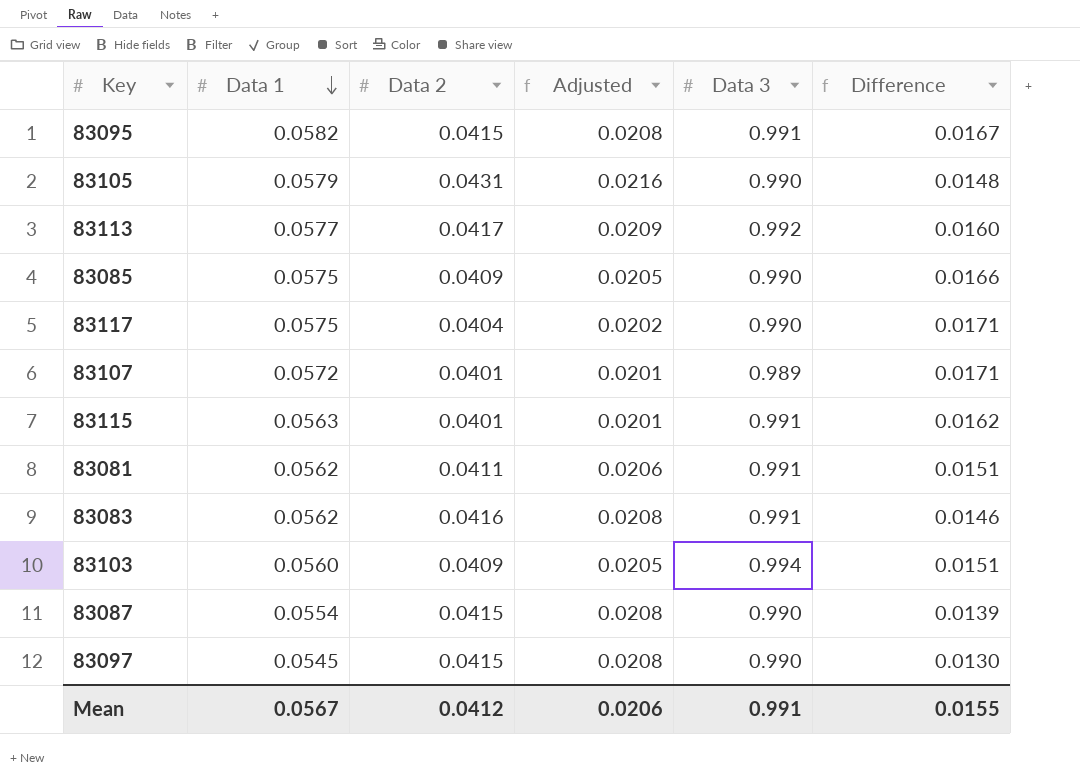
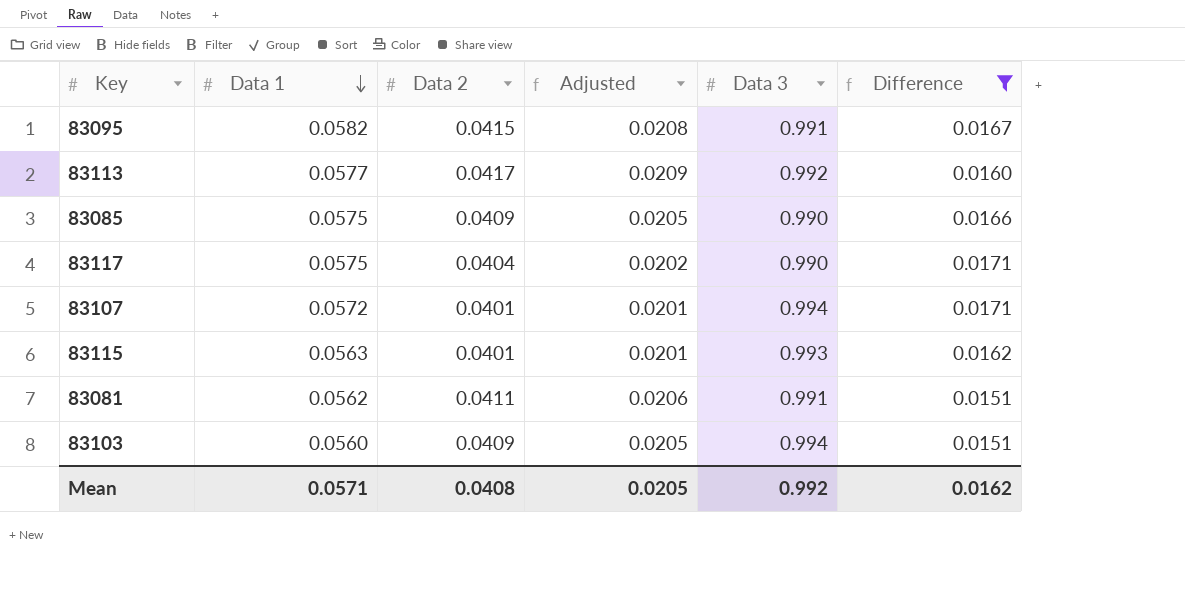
filter: none -> Difference >= 0.0151
83107 | Data 3: 0.989 -> 0.994
83115 | Data 3: 0.991 -> 0.993
Mean | Data 1: 0.0567 -> 0.0571
Mean | Data 2: 0.0412 -> 0.0408
Mean | Adjusted: 0.0206 -> 0.0205
Mean | Data 3: 0.991 -> 0.992
Mean | Difference: 0.0155 -> 0.0162

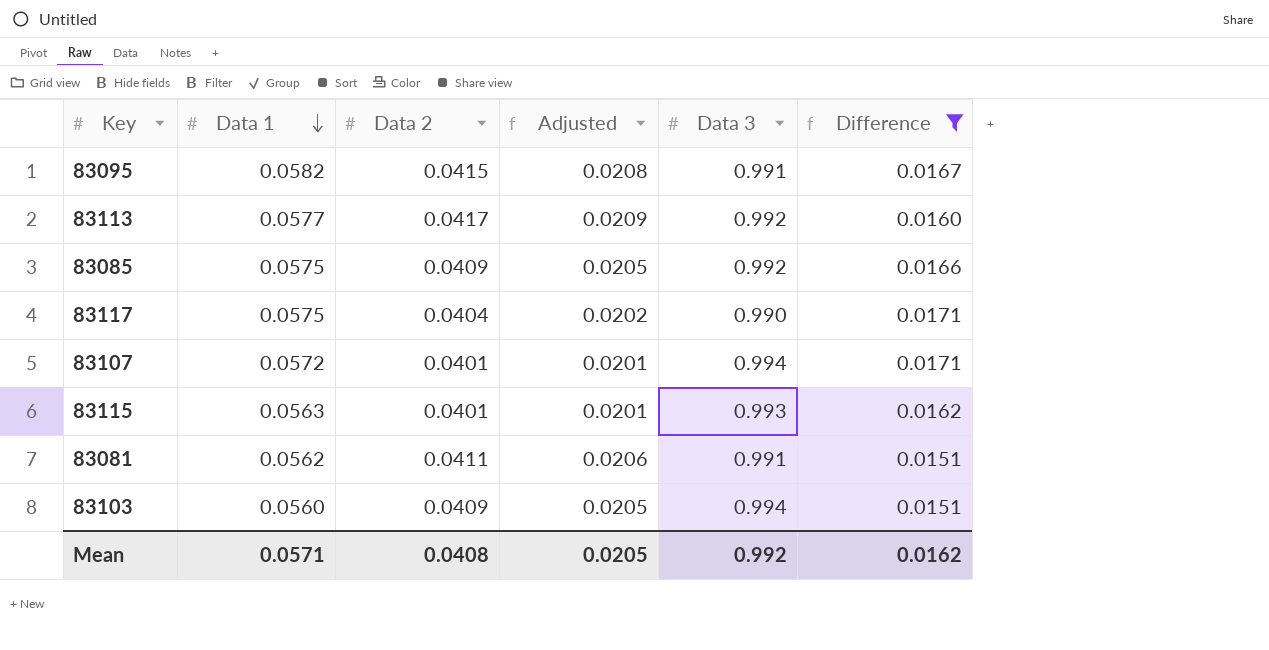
83085 | Data 3: 0.990 -> 0.992

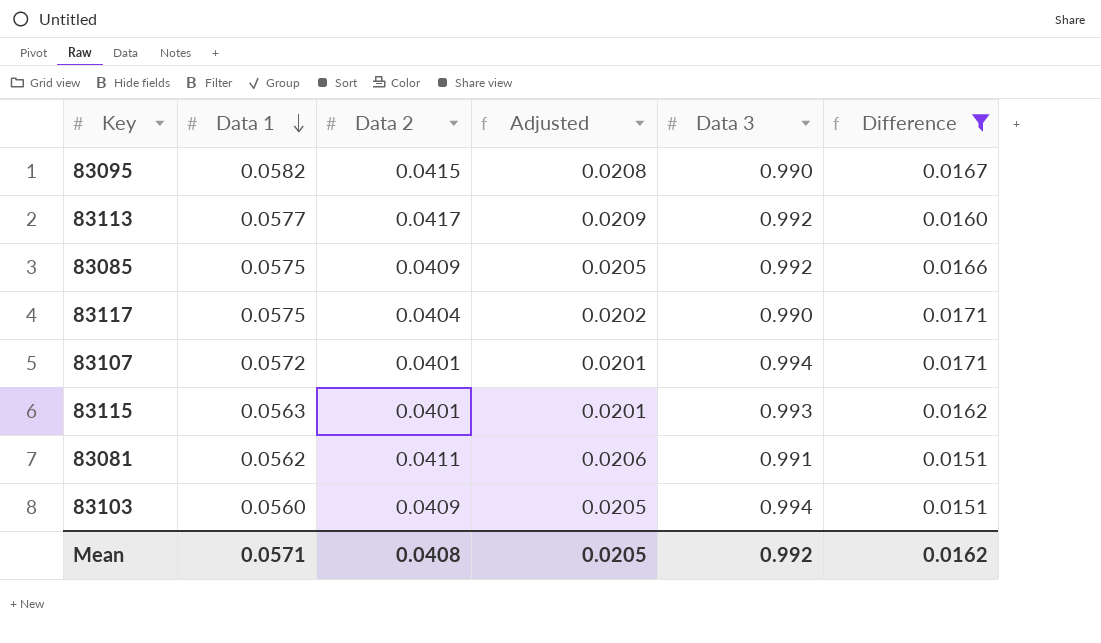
83095 | Data 3: 0.991 -> 0.990

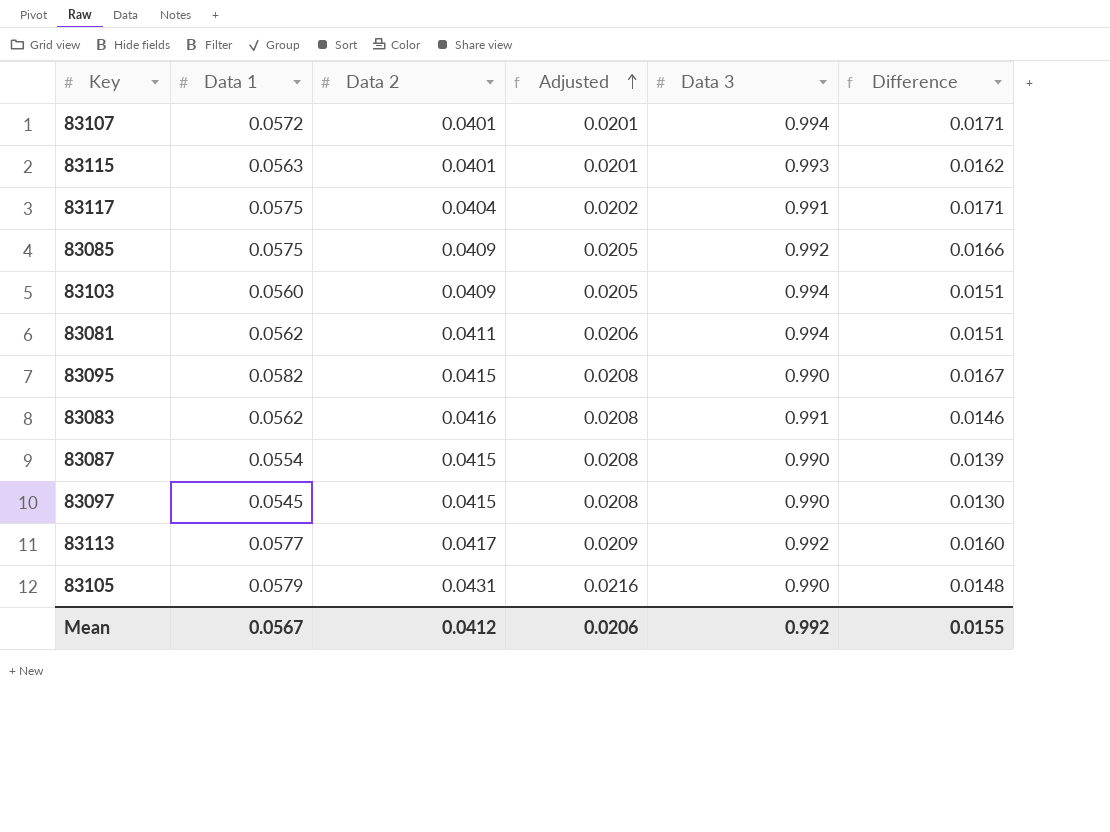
filter: Difference >= 0.0151 -> none
row order: Data 1 descending -> Adjusted ascending
83117 | Data 3: 0.990 -> 0.991
83081 | Data 3: 0.991 -> 0.994
Mean | Data 1: 0.0571 -> 0.0567
Mean | Data 2: 0.0408 -> 0.0412
Mean | Adjusted: 0.0205 -> 0.0206
Mean | Difference: 0.0162 -> 0.0155

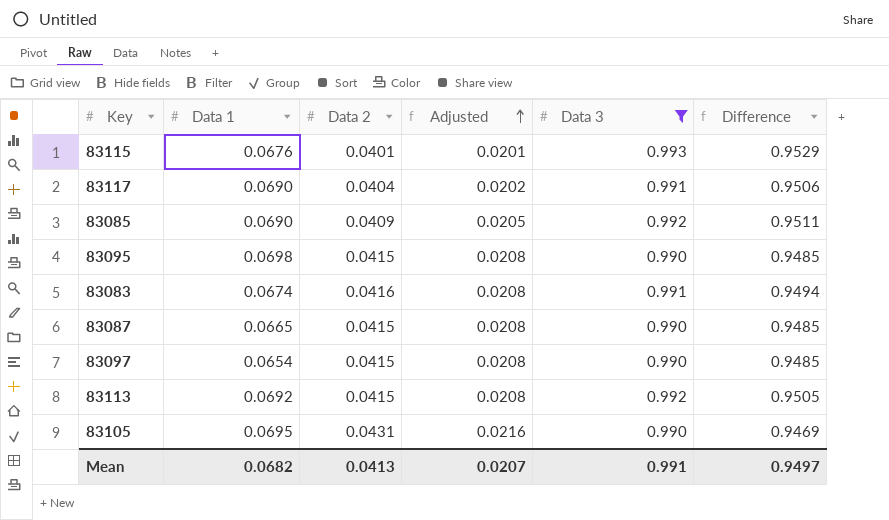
filter: none -> Data 3 != 0.994
column Difference | formula: [Data 1] - [Data 2] -> [Data 3] - [Data 2]
83115 | Data 1: 0.0563 -> 0.0676
83117 | Data 1: 0.0575 -> 0.0690
83085 | Data 1: 0.0575 -> 0.0690
83095 | Data 1: 0.0582 -> 0.0698
83083 | Data 1: 0.0562 -> 0.0674
83087 | Data 1: 0.0554 -> 0.0665
83097 | Data 1: 0.0545 -> 0.0654
83113 | Data 1: 0.0577 -> 0.0692
83113 | Data 2: 0.0417 -> 0.0415
83113 | Adjusted: 0.0209 -> 0.0208
83105 | Data 1: 0.0579 -> 0.0695
Mean | Data 1: 0.0567 -> 0.0682
Mean | Data 2: 0.0412 -> 0.0413
Mean | Adjusted: 0.0206 -> 0.0207
Mean | Data 3: 0.992 -> 0.991
Mean | Difference: 0.0155 -> 0.9497

